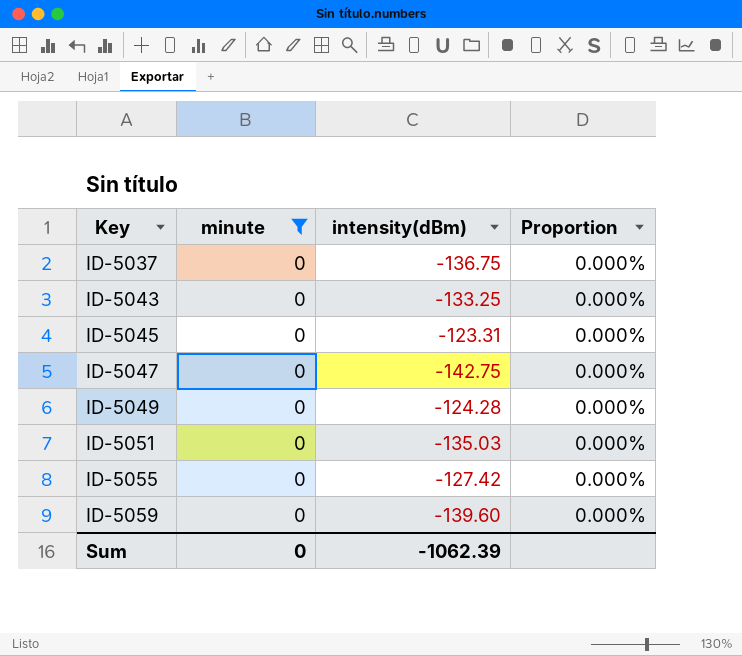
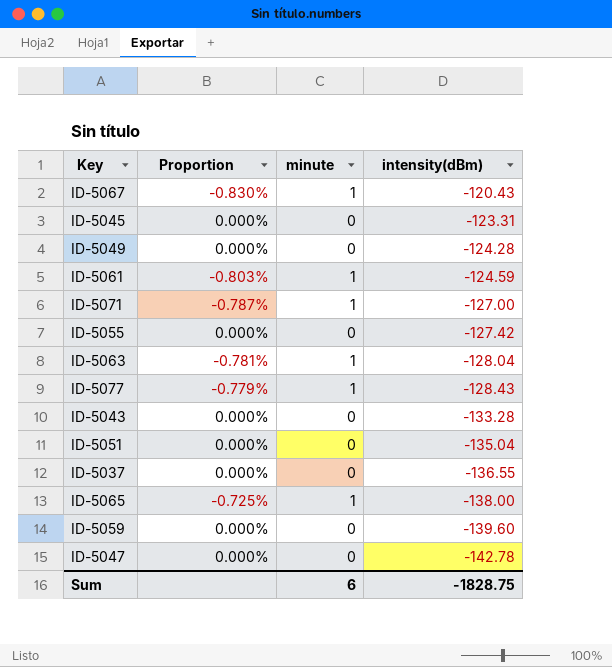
filter: minute = 0 -> none
row order: Key ascending -> intensity(dBm) descending
column Proportion | position: 4 -> 2
ID-5043 | intensity(dBm): -133.25 -> -133.28
ID-5051 | intensity(dBm): -135.03 -> -135.04
ID-5037 | intensity(dBm): -136.75 -> -136.55
ID-5047 | intensity(dBm): -142.75 -> -142.78
Sum | minute: 0 -> 6
Sum | intensity(dBm): -1062.39 -> -1828.75

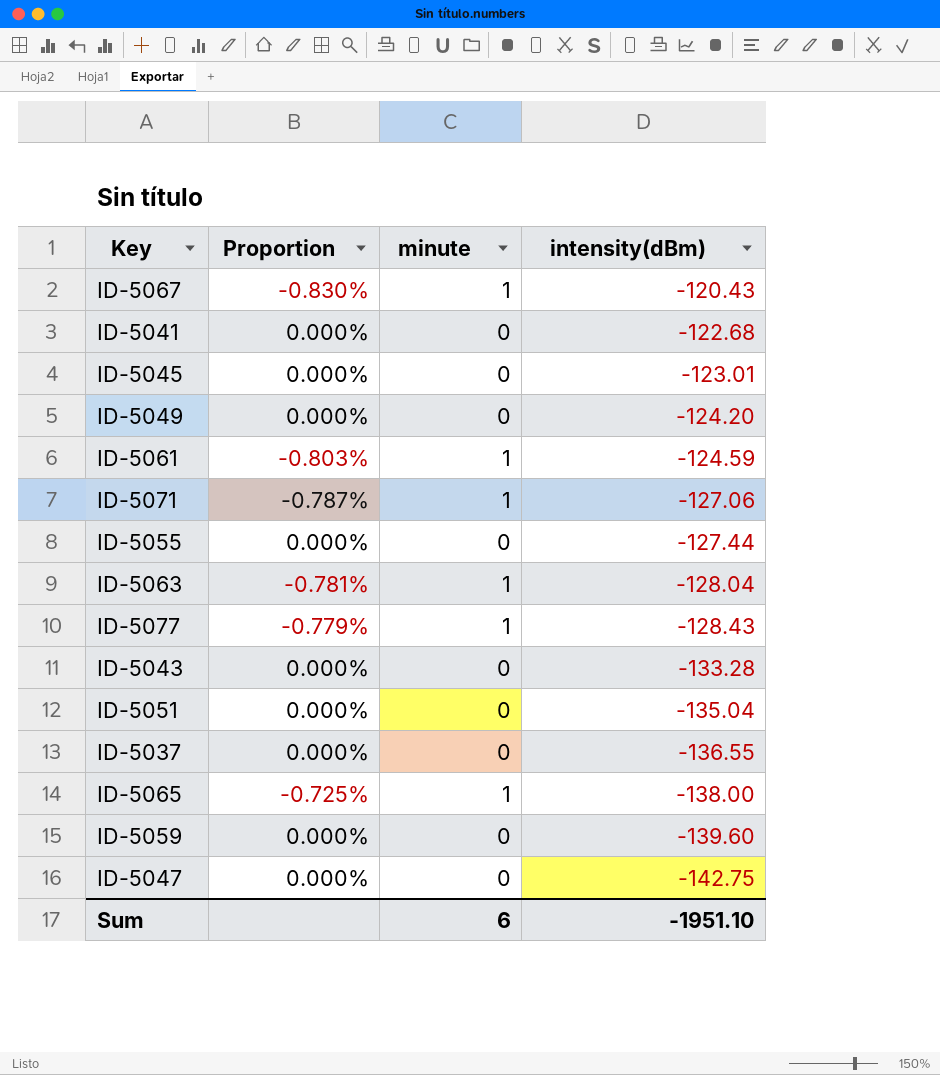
row ID-5041: none -> 0.000% | 0 | -122.68
ID-5045 | intensity(dBm): -123.31 -> -123.01
ID-5049 | intensity(dBm): -124.28 -> -124.20
ID-5071 | intensity(dBm): -127.00 -> -127.06
ID-5055 | intensity(dBm): -127.42 -> -127.44
ID-5047 | intensity(dBm): -142.78 -> -142.75
Sum | intensity(dBm): -1828.75 -> -1951.10

